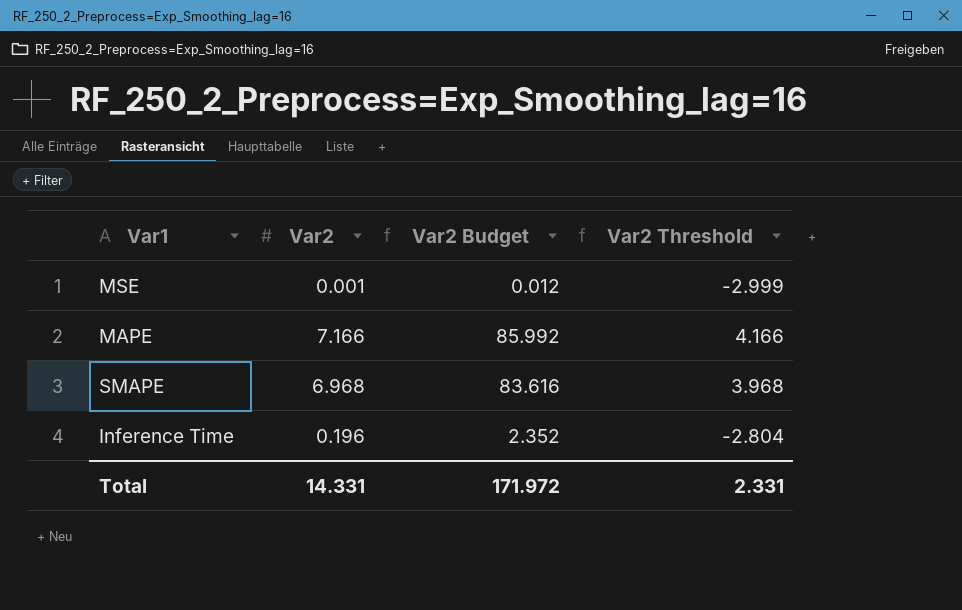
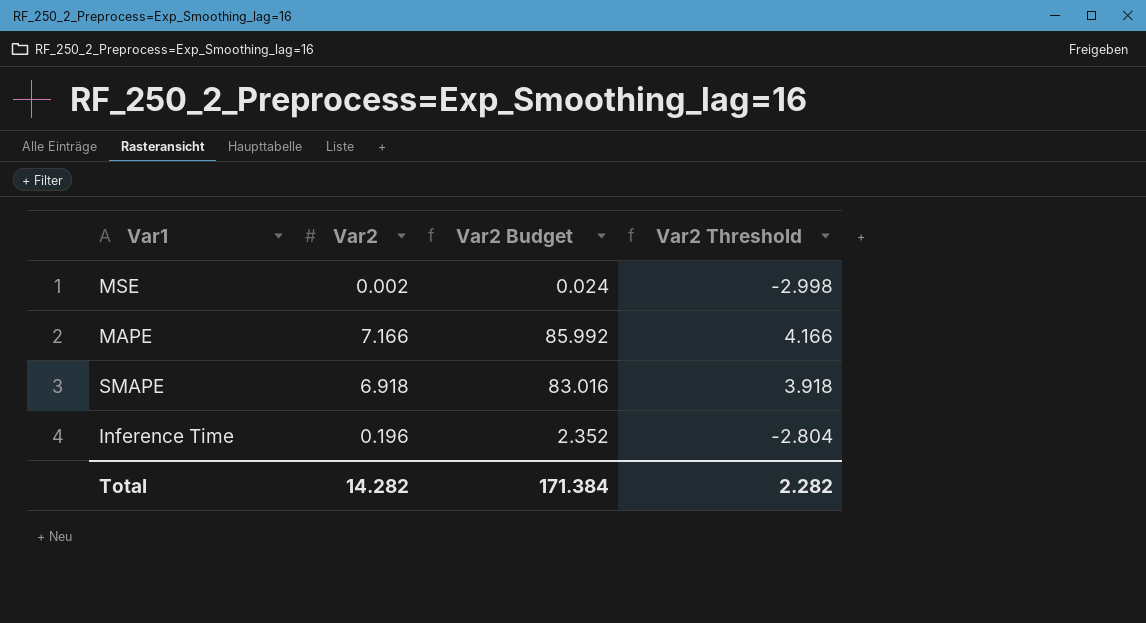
MSE | Var2: 0.001 -> 0.002
MSE | Var2 Budget: 0.012 -> 0.024
MSE | Var2 Threshold: -2.999 -> -2.998
SMAPE | Var2: 6.968 -> 6.918
SMAPE | Var2 Budget: 83.616 -> 83.016
SMAPE | Var2 Threshold: 3.968 -> 3.918
Total | Var2: 14.331 -> 14.282
Total | Var2 Budget: 171.972 -> 171.384
Total | Var2 Threshold: 2.331 -> 2.282

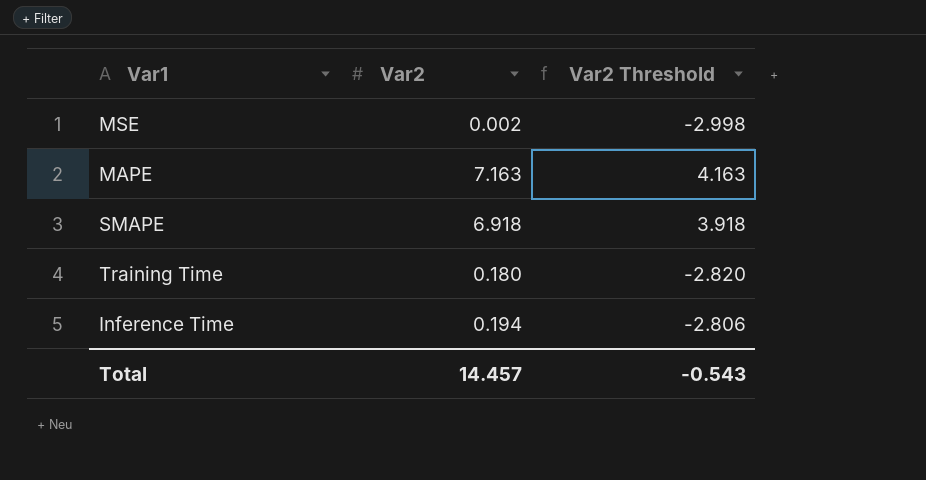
column Var2 Budget | formula: [Var2] * 12 -> none
MAPE | Var2: 7.166 -> 7.163
MAPE | Var2 Threshold: 4.166 -> 4.163
row Training Time: none -> 0.180 | -2.820
Inference Time | Var2: 0.196 -> 0.194
Inference Time | Var2 Threshold: -2.804 -> -2.806
Total | Var2: 14.282 -> 14.457
Total | Var2 Threshold: 2.282 -> -0.543

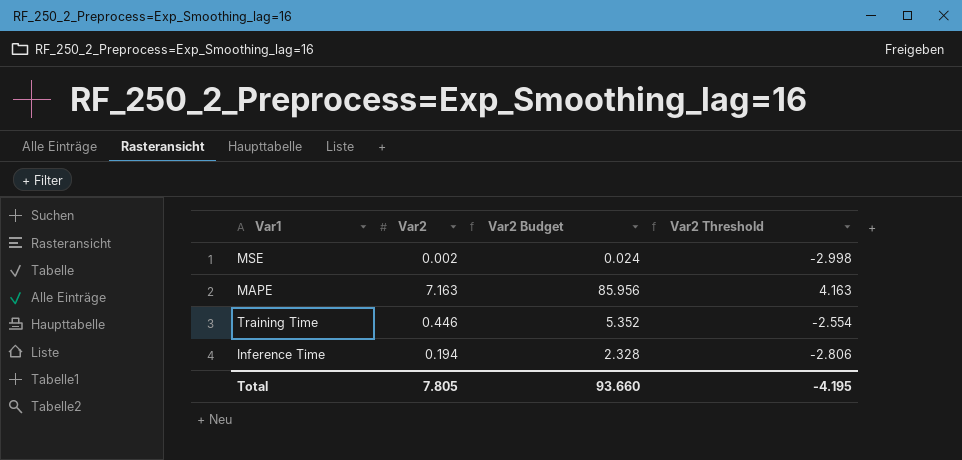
column Var2 Budget | formula: none -> [Var2] * 12
row SMAPE: 6.918 | 3.918 -> none
Training Time | Var2: 0.180 -> 0.446
Training Time | Var2 Threshold: -2.820 -> -2.554
Total | Var2: 14.457 -> 7.805
Total | Var2 Threshold: -0.543 -> -4.195

